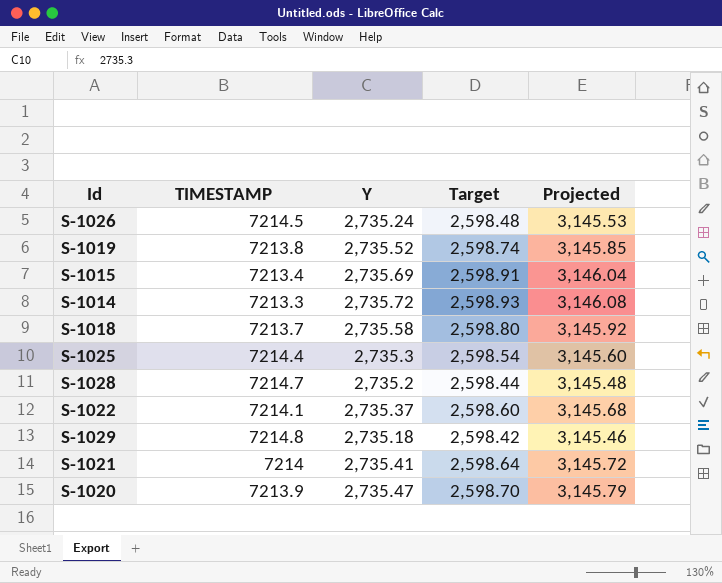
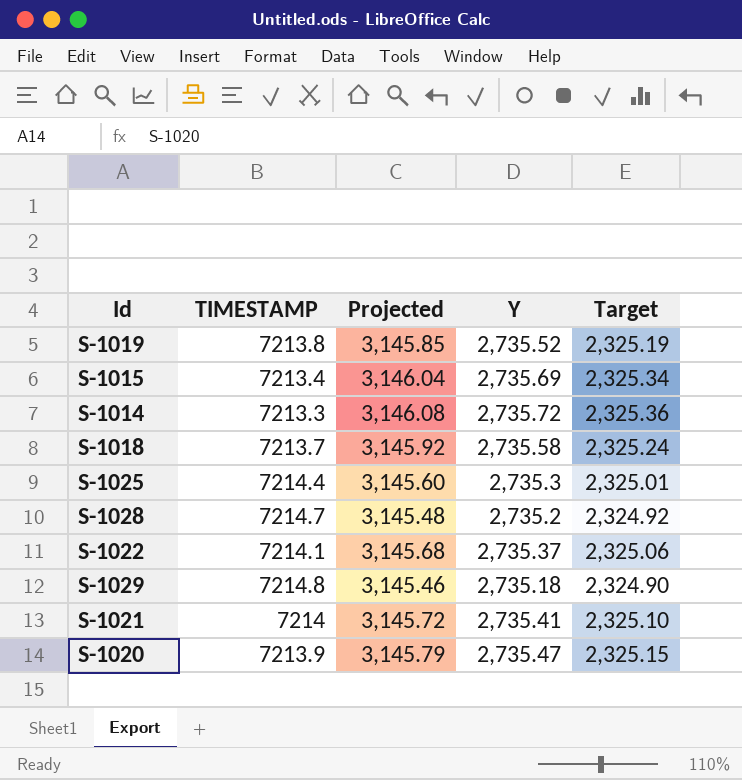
column Projected | position: 5 -> 3
column Target | formula: [Y] * 0.95 -> [Y] * 0.85
row S-1026: 7214.5 | 2,735.24 | 2,598.48 | 3,145.53 -> none

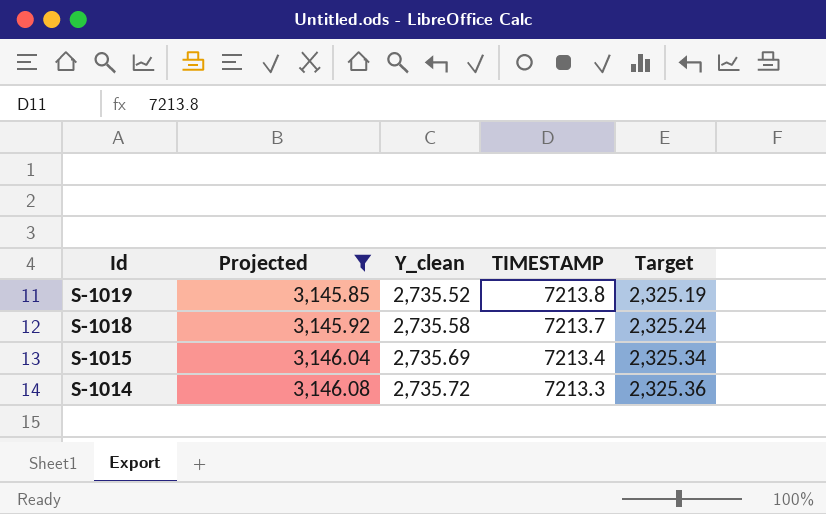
filter: none -> Projected >= 3,145.85
row order: none -> Id descending
column name: Y -> Y_clean
column TIMESTAMP | position: 2 -> 4

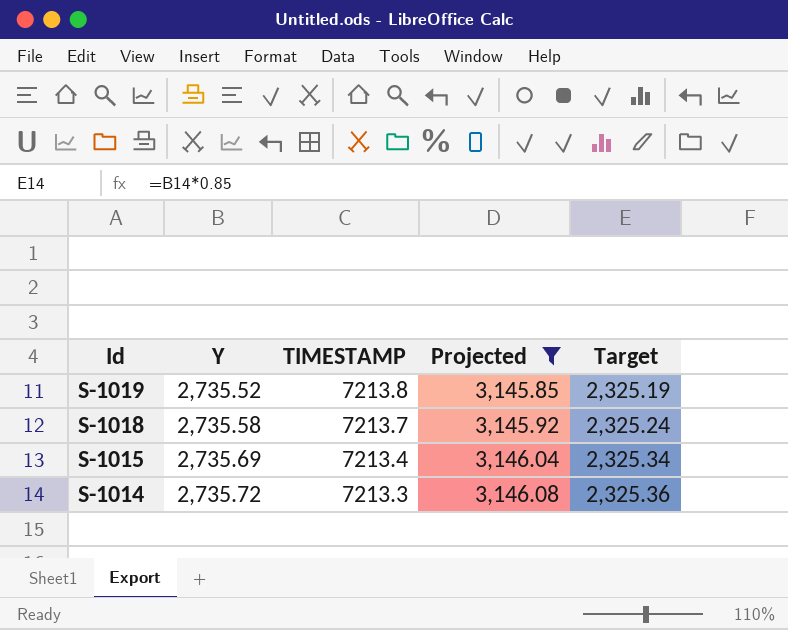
column name: Y_clean -> Y
column Projected | position: 2 -> 4

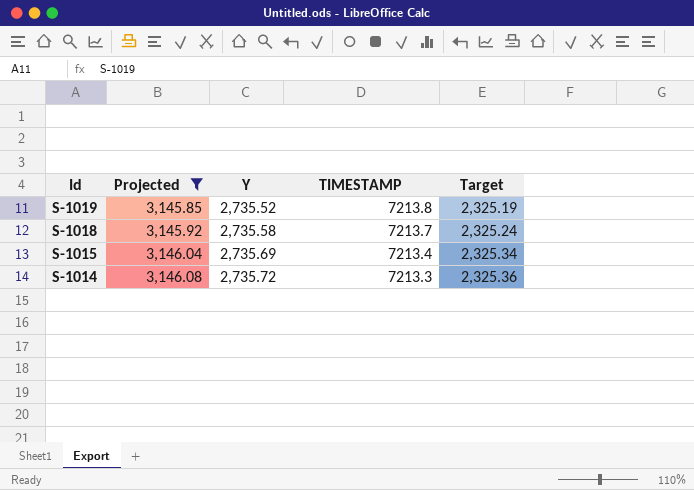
column Projected | position: 4 -> 2

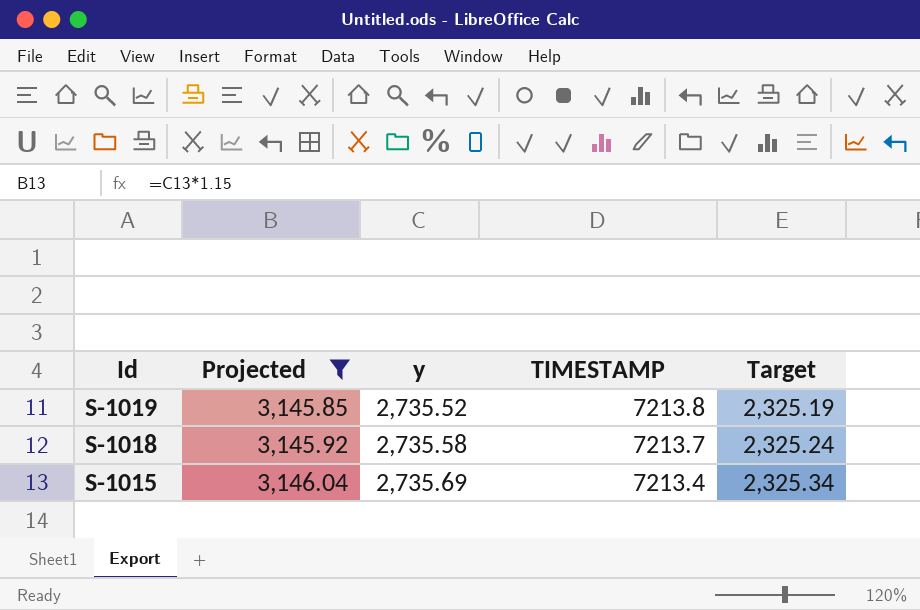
column name: Y -> y
row S-1014: 3,146.08 | 2,735.72 | 7213.3 | 2,325.36 -> none

